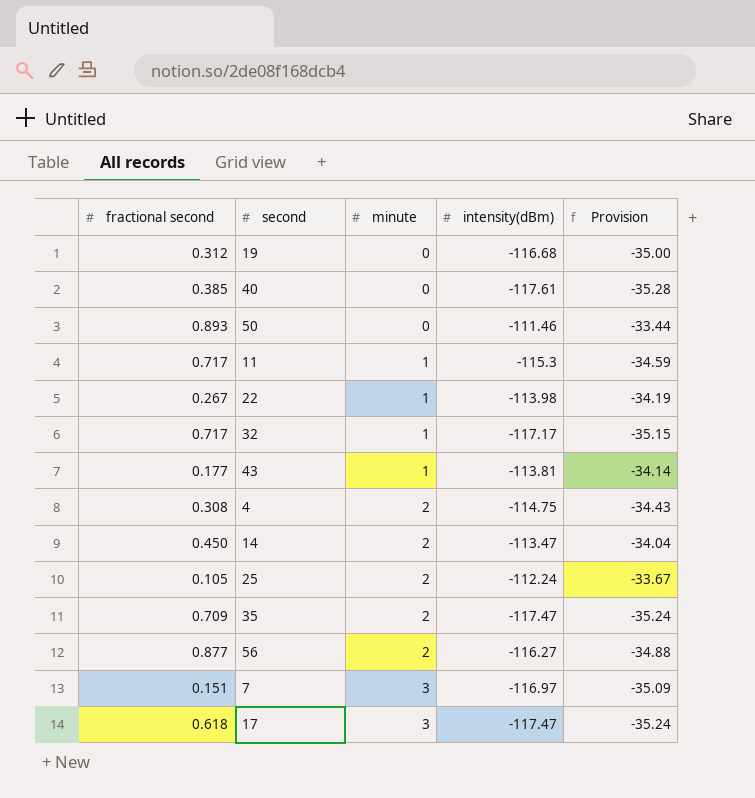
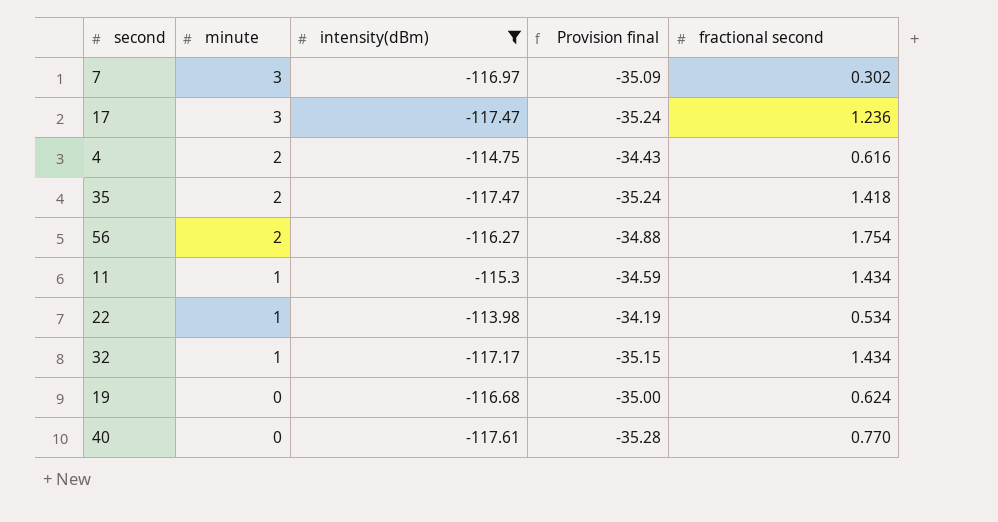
filter: none -> intensity(dBm) <= -113.98
row order: minute ascending -> minute descending
column name: Provision -> Provision final
column fractional second | position: 1 -> 5
7 | fractional second: 0.151 -> 0.302
17 | fractional second: 0.618 -> 1.236
4 | fractional second: 0.308 -> 0.616
35 | fractional second: 0.709 -> 1.418
56 | fractional second: 0.877 -> 1.754
11 | fractional second: 0.717 -> 1.434
22 | fractional second: 0.267 -> 0.534
32 | fractional second: 0.717 -> 1.434
19 | fractional second: 0.312 -> 0.624
40 | fractional second: 0.385 -> 0.770

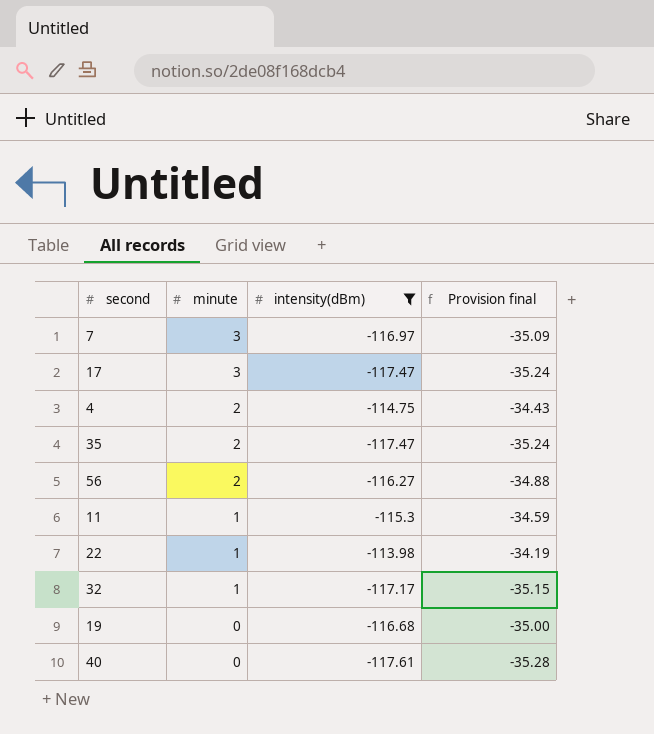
column fractional second | position: 5 -> none

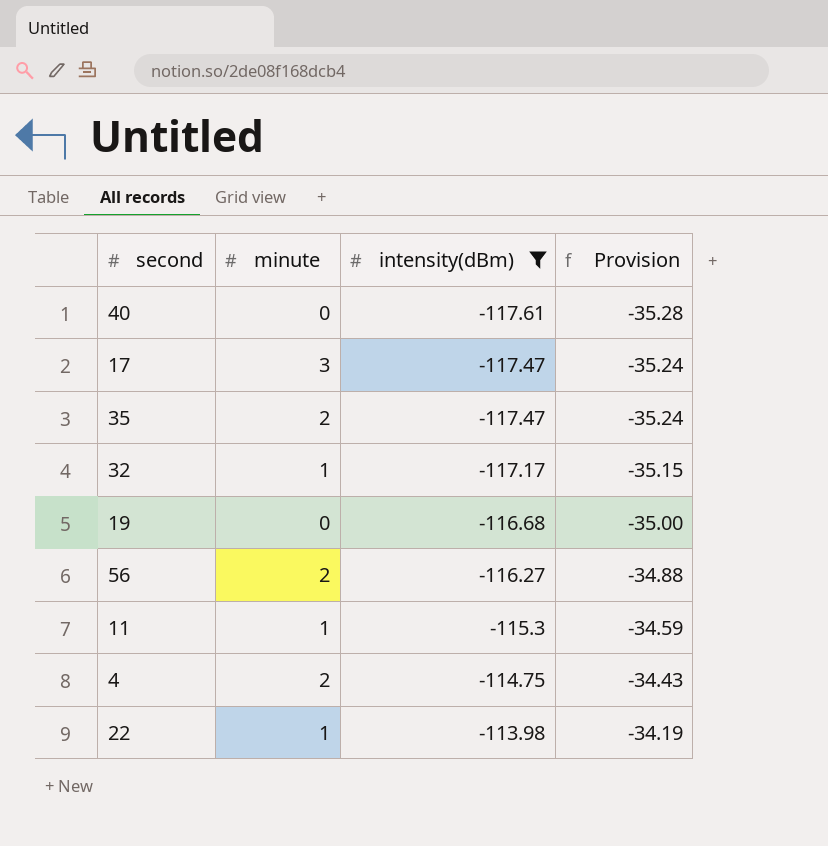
row order: minute descending -> intensity(dBm) ascending
column name: Provision final -> Provision
row 7: 3 | -116.97 | -35.09 -> none

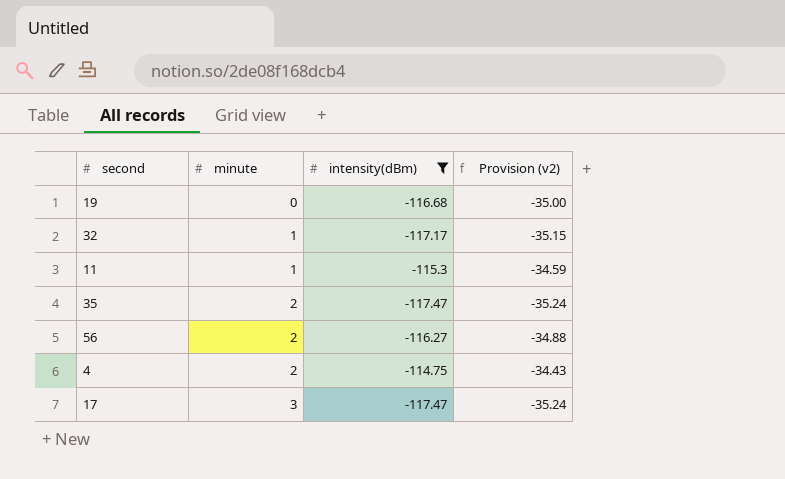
row order: intensity(dBm) ascending -> minute ascending
column name: Provision -> Provision (v2)
row 40: 0 | -117.61 | -35.28 -> none
row 22: 1 | -113.98 | -34.19 -> none

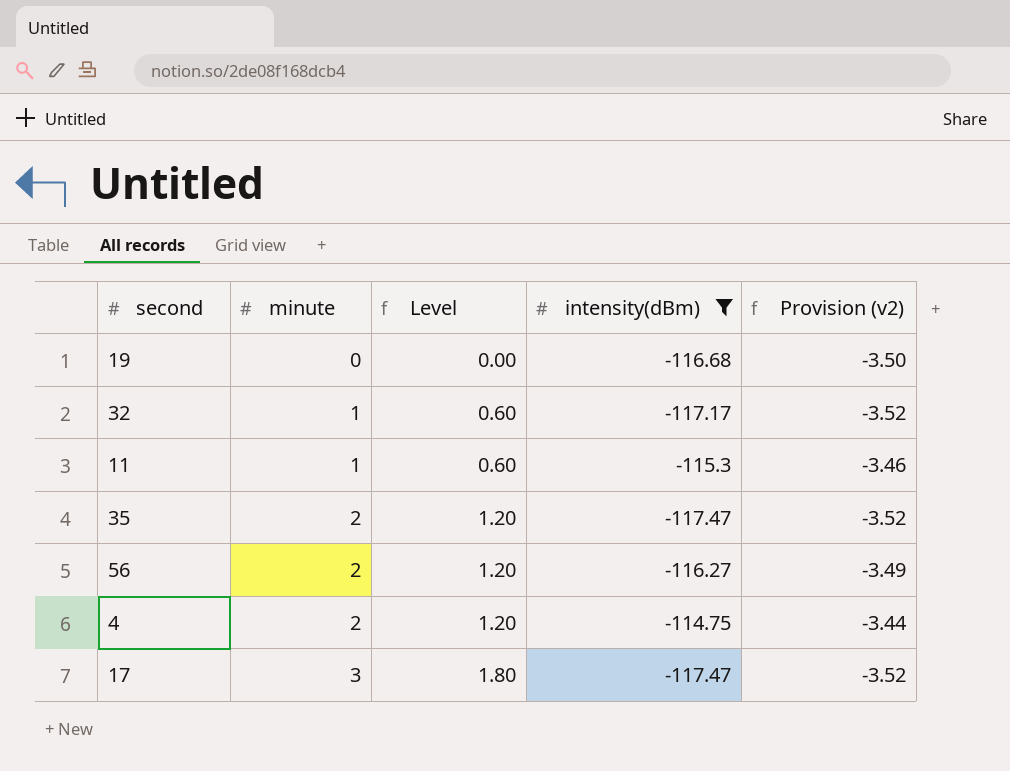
column Level | formula: none -> [minute] * 0.6
column Provision (v2) | formula: [intensity(dBm)] * 0.3 -> [intensity(dBm)] * 0.03

